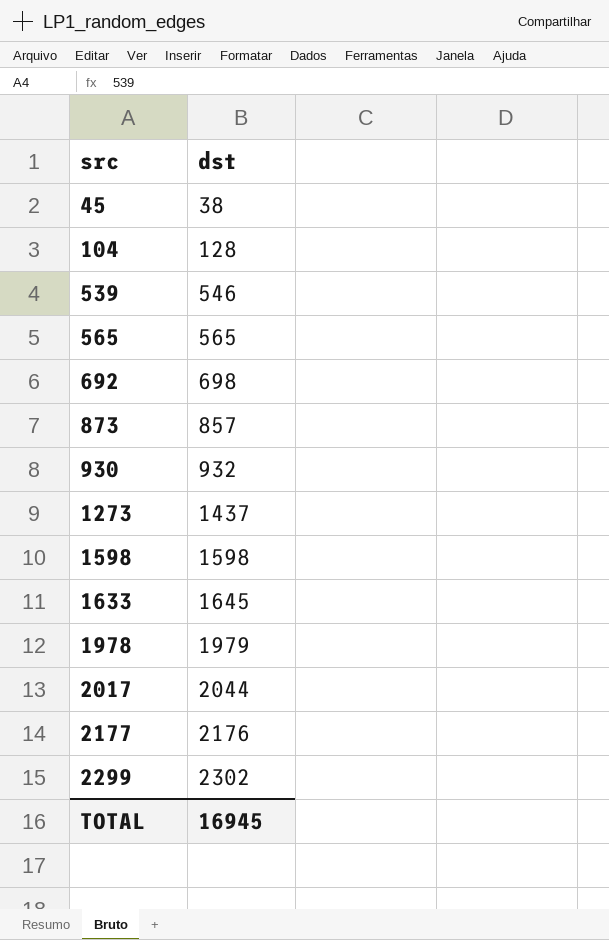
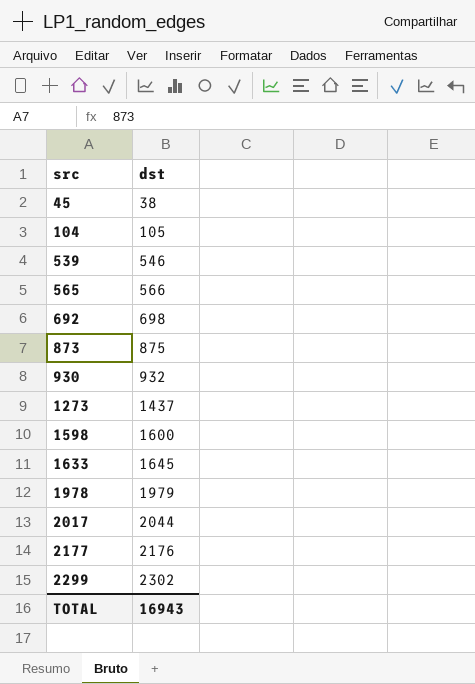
104 | dst: 128 -> 105
565 | dst: 565 -> 566
873 | dst: 857 -> 875
1598 | dst: 1598 -> 1600
TOTAL | dst: 16945 -> 16943

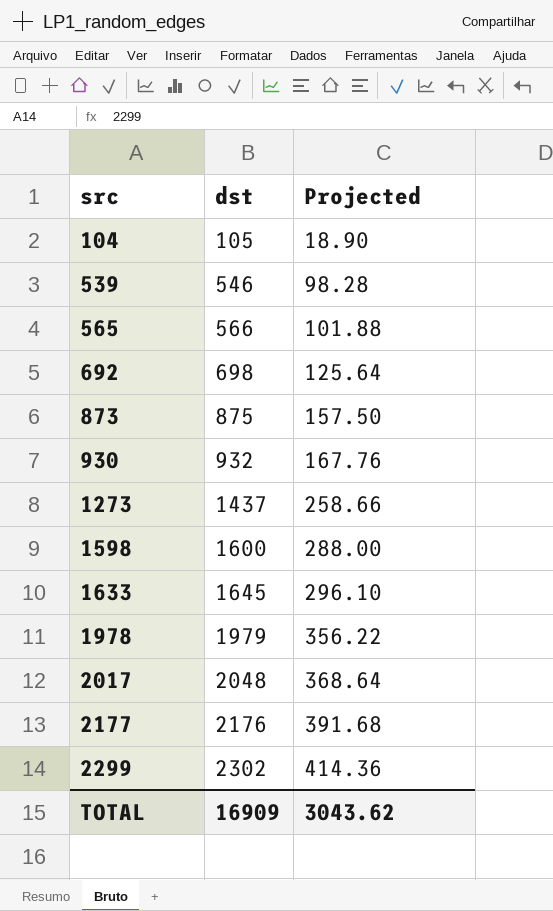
column Projected | formula: none -> [dst] * 0.18
row 45: 38 -> none
2017 | dst: 2044 -> 2048
TOTAL | dst: 16943 -> 16909

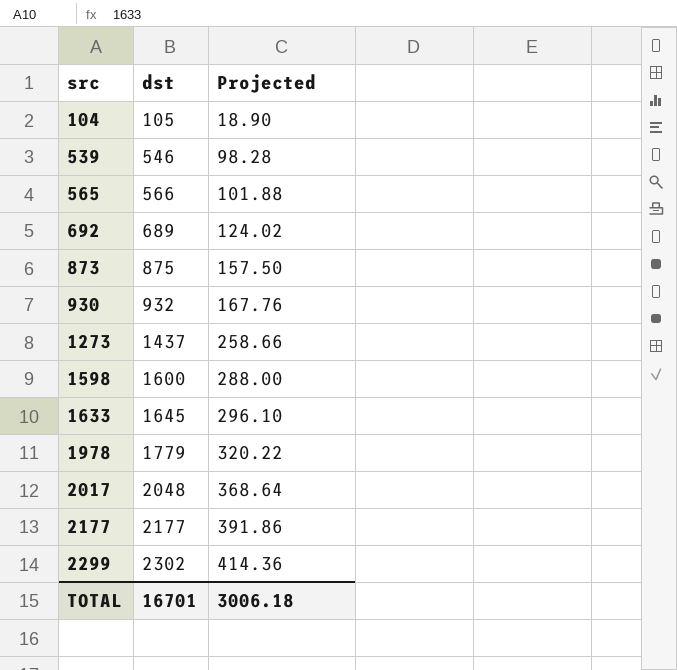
692 | dst: 698 -> 689
692 | Projected: 125.64 -> 124.02
1978 | dst: 1979 -> 1779
1978 | Projected: 356.22 -> 320.22
2177 | dst: 2176 -> 2177
2177 | Projected: 391.68 -> 391.86
TOTAL | dst: 16909 -> 16701
TOTAL | Projected: 3043.62 -> 3006.18

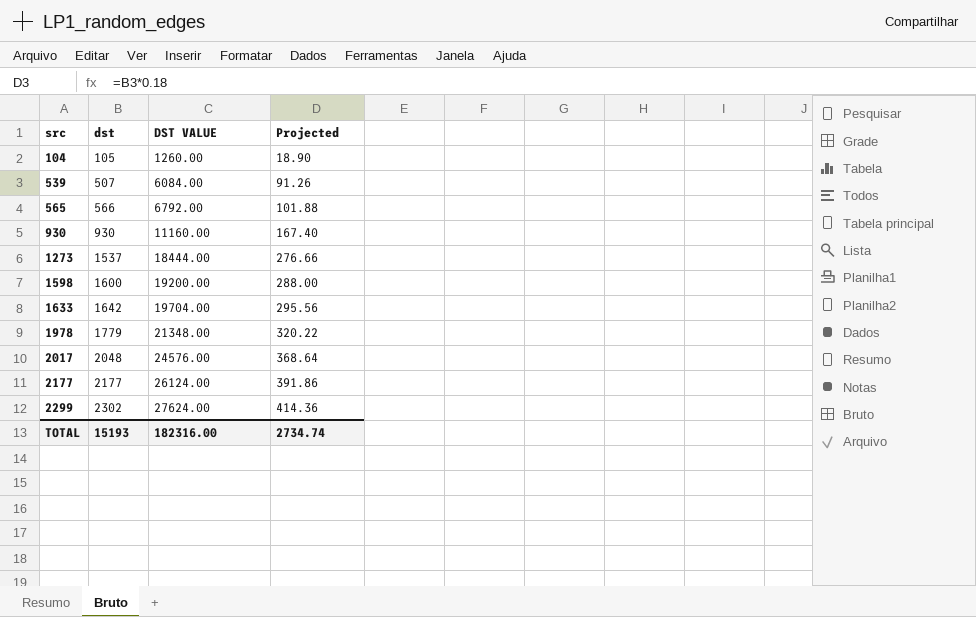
column DST VALUE | formula: none -> [dst] * 12
row 692: 689 | 124.02 -> none
row 873: 875 | 157.50 -> none
539 | dst: 546 -> 507
539 | Projected: 98.28 -> 91.26
930 | dst: 932 -> 930
930 | Projected: 167.76 -> 167.40
1273 | dst: 1437 -> 1537
1273 | Projected: 258.66 -> 276.66
1633 | dst: 1645 -> 1642
1633 | Projected: 296.10 -> 295.56
TOTAL | dst: 16701 -> 15193
TOTAL | Projected: 3006.18 -> 2734.74

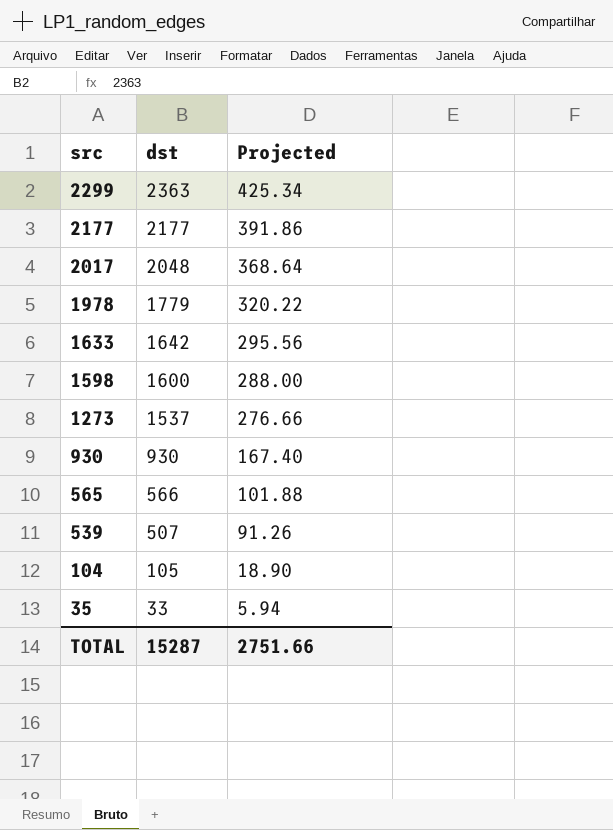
row order: src ascending -> src descending
column DST VALUE | formula: [dst] * 12 -> none
2299 | dst: 2302 -> 2363
2299 | Projected: 414.36 -> 425.34
row 35: none -> 33 | 5.94
TOTAL | dst: 15193 -> 15287
TOTAL | Projected: 2734.74 -> 2751.66

